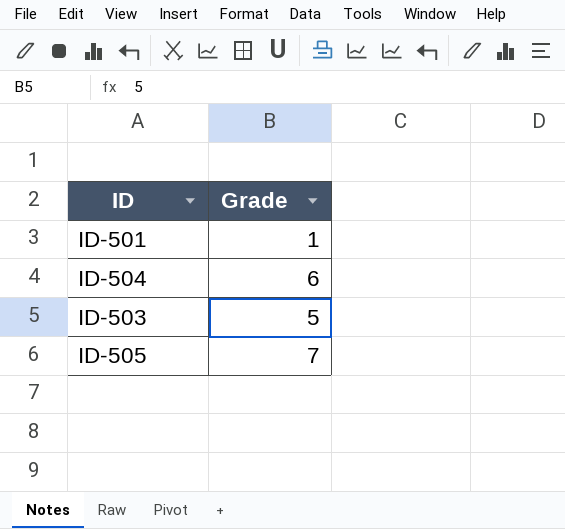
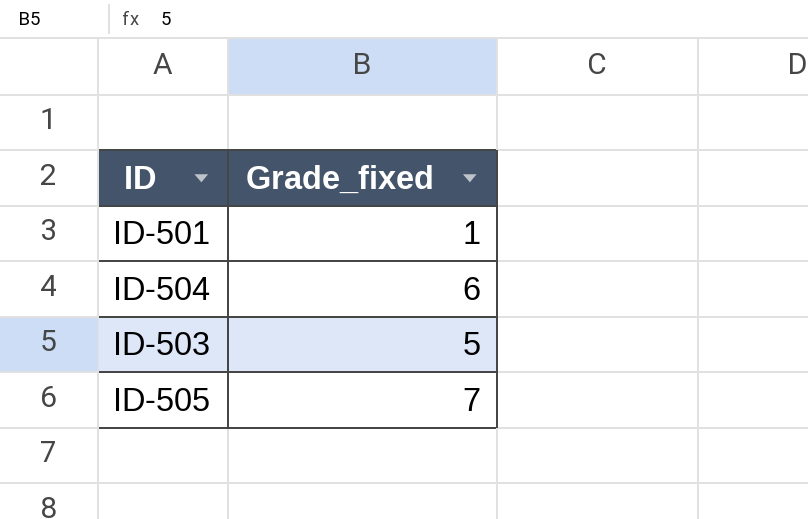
column name: Grade -> Grade_fixed

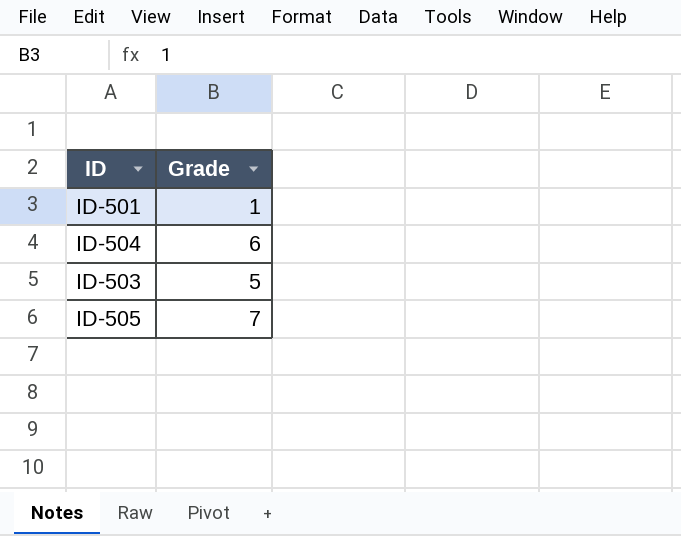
column name: Grade_fixed -> Grade

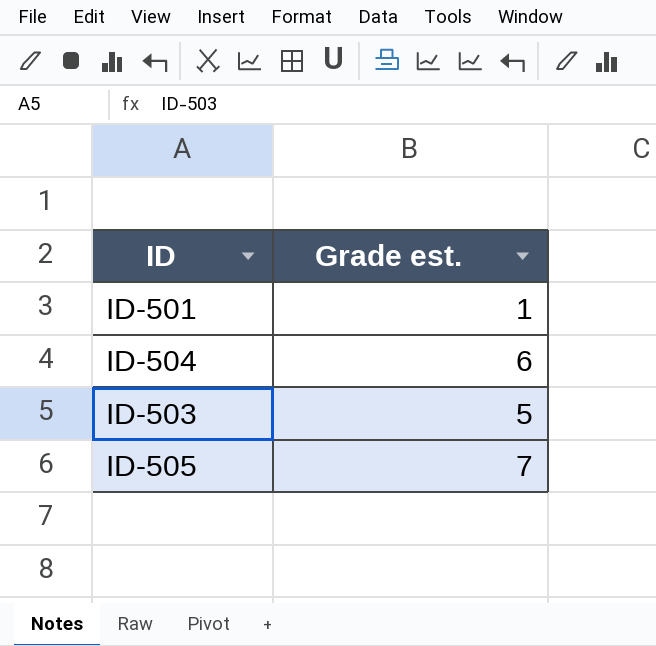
column name: Grade -> Grade est.

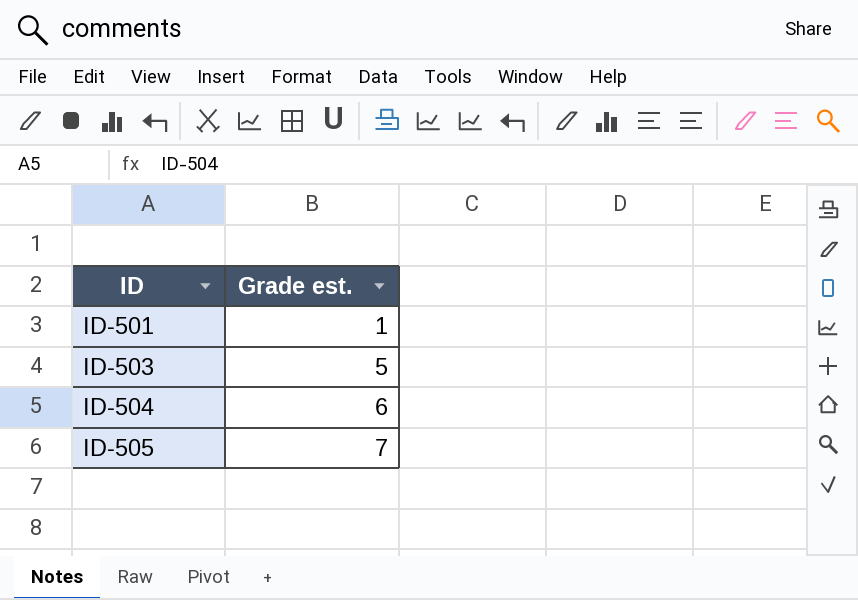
row order: none -> ID ascending

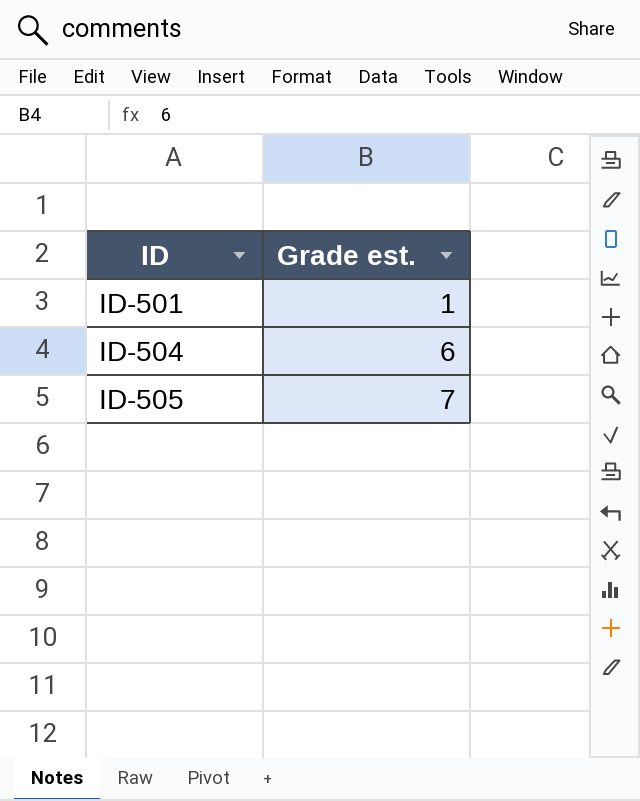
row ID-503: 5 -> none

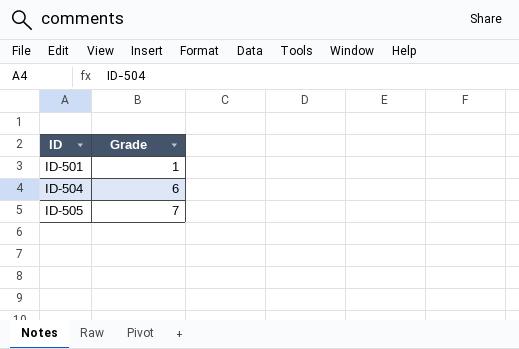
column name: Grade est. -> Grade

